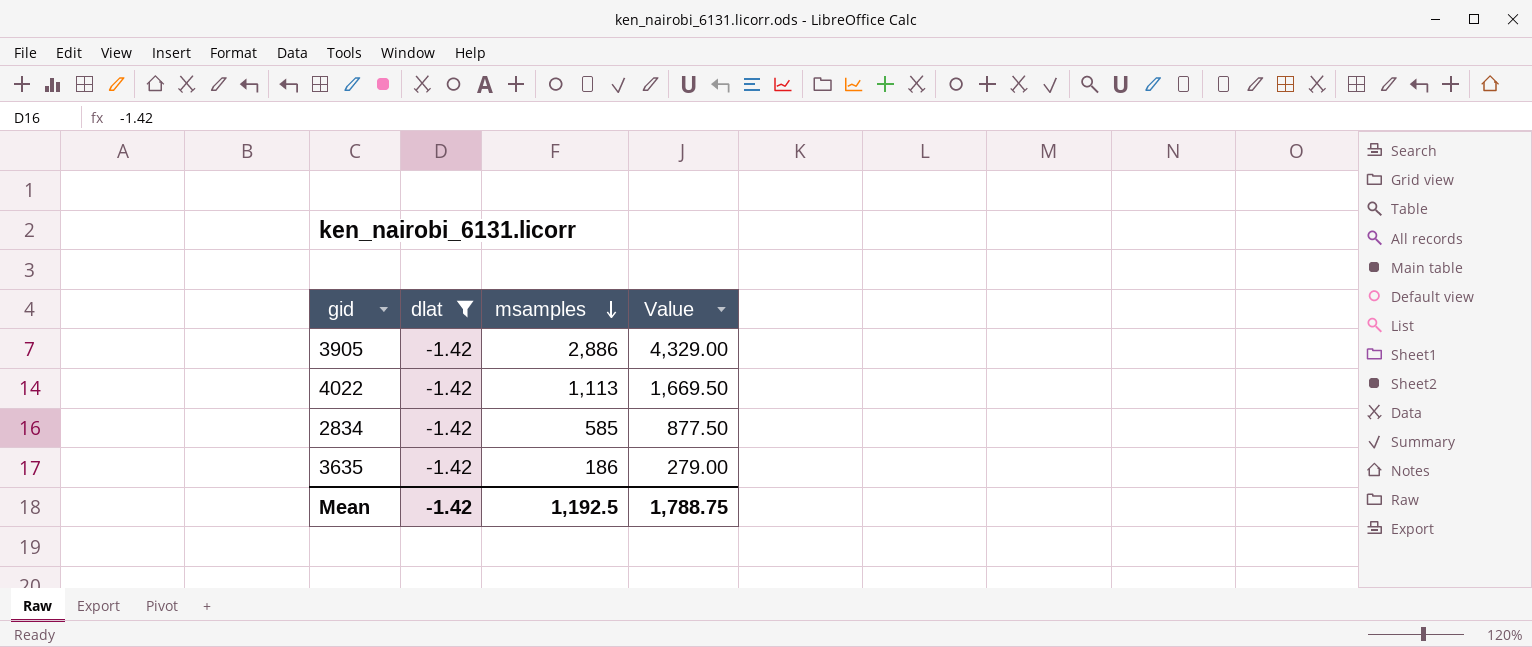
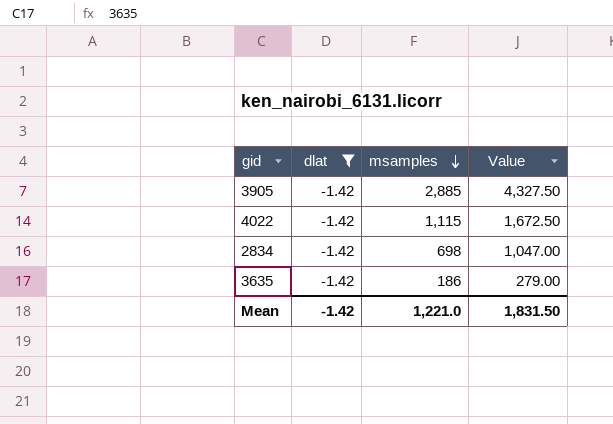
3905 | msamples: 2,886 -> 2,885
3905 | Value: 4,329.00 -> 4,327.50
4022 | msamples: 1,113 -> 1,115
4022 | Value: 1,669.50 -> 1,672.50
2834 | msamples: 585 -> 698
2834 | Value: 877.50 -> 1,047.00
Mean | msamples: 1,192.5 -> 1,221.0
Mean | Value: 1,788.75 -> 1,831.50

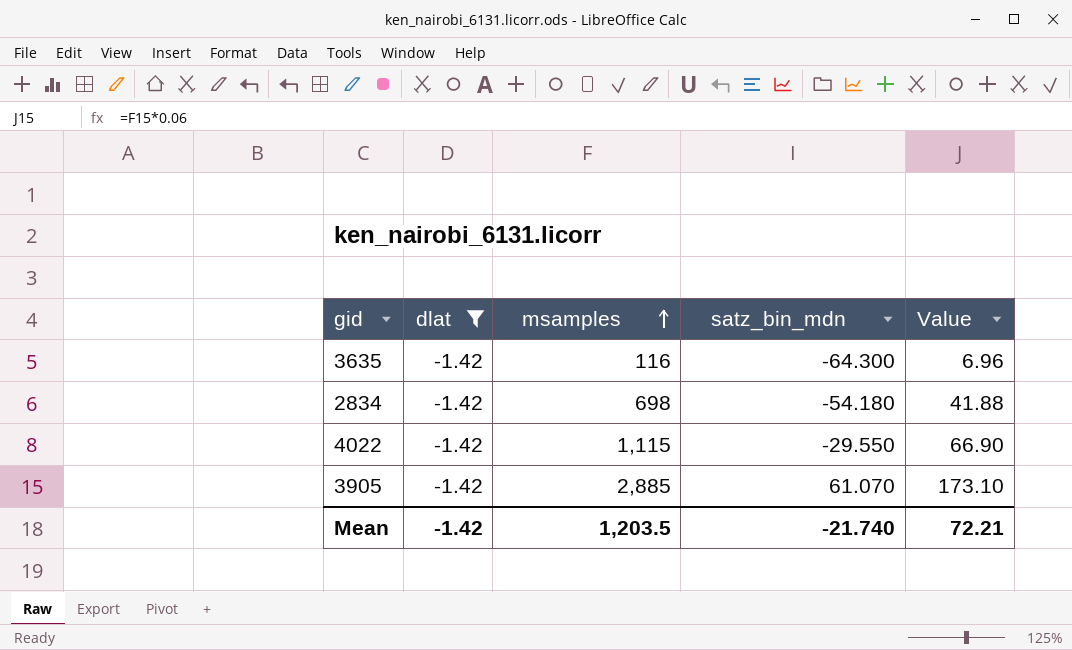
row order: msamples descending -> msamples ascending
column satz_bin_mdn | position: none -> 4
column Value | formula: [msamples] * 1.5 -> [msamples] * 0.06
3635 | msamples: 186 -> 116
Mean | msamples: 1,221.0 -> 1,203.5
Mean | Value: 1,831.50 -> 72.21

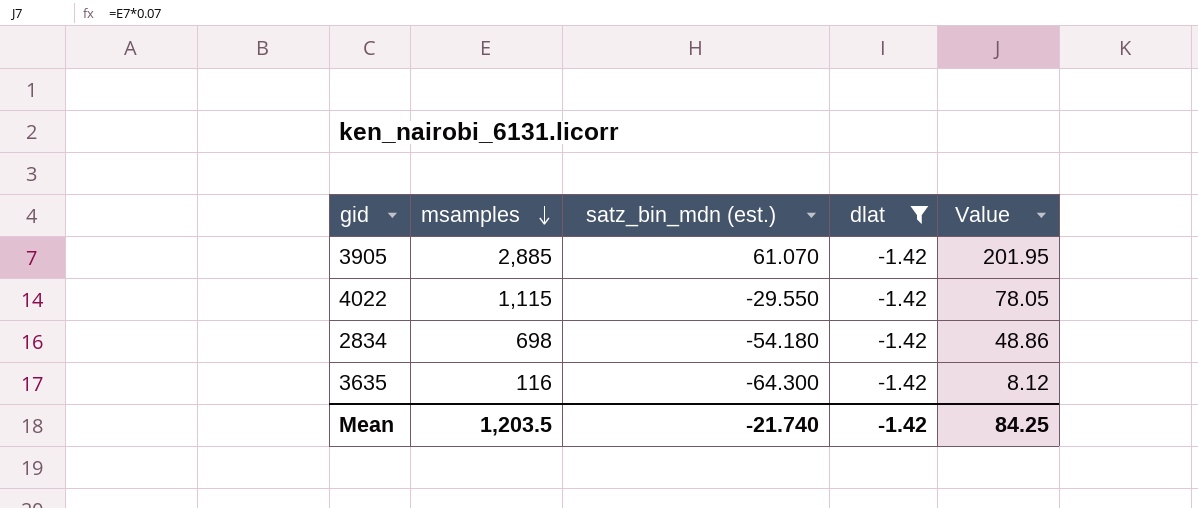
row order: msamples ascending -> msamples descending
column name: satz_bin_mdn -> satz_bin_mdn (est.)
column dlat | position: 2 -> 4
column Value | formula: [msamples] * 0.06 -> [msamples] * 0.07
Mean | Value: 72.21 -> 84.25

